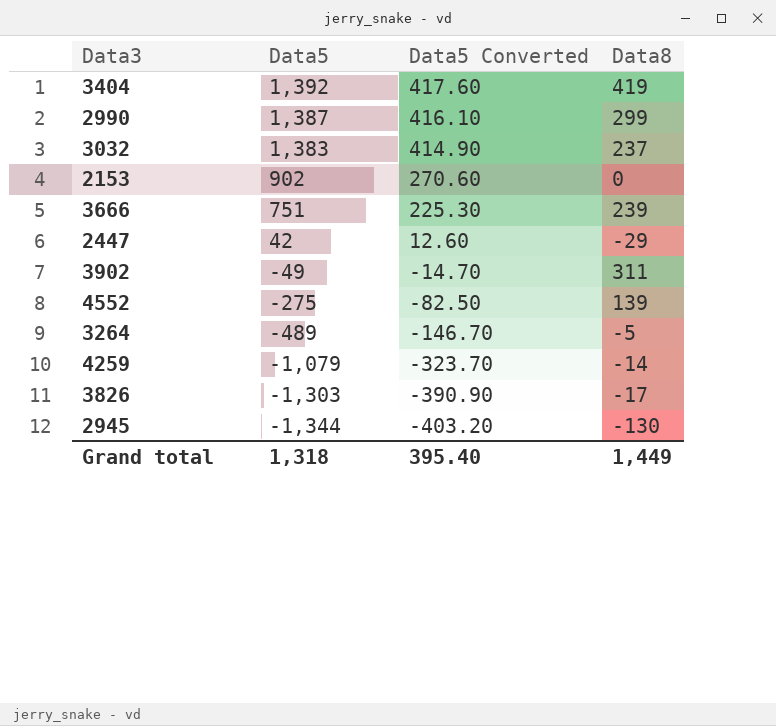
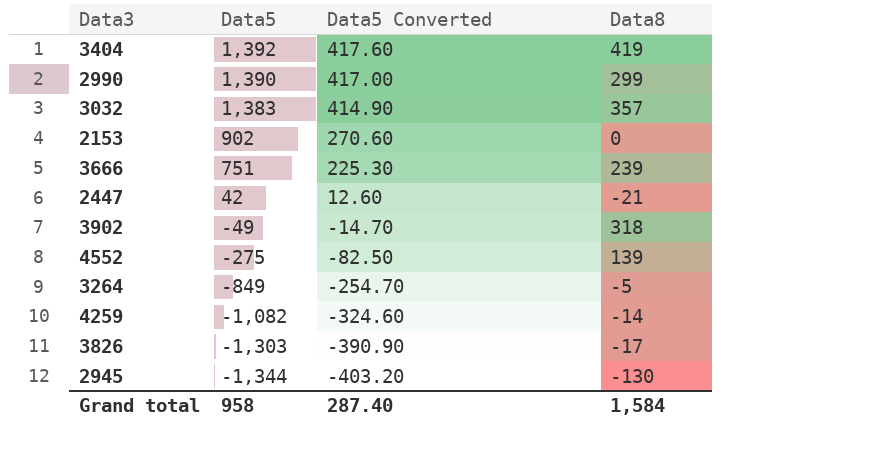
2990 | Data5: 1,387 -> 1,390
2990 | Data5 Converted: 416.10 -> 417.00
3032 | Data8: 237 -> 357
2447 | Data8: -29 -> -21
3902 | Data8: 311 -> 318
3264 | Data5: -489 -> -849
3264 | Data5 Converted: -146.70 -> -254.70
4259 | Data5: -1,079 -> -1,082
4259 | Data5 Converted: -323.70 -> -324.60
Grand total | Data5: 1,318 -> 958
Grand total | Data5 Converted: 395.40 -> 287.40
Grand total | Data8: 1,449 -> 1,584

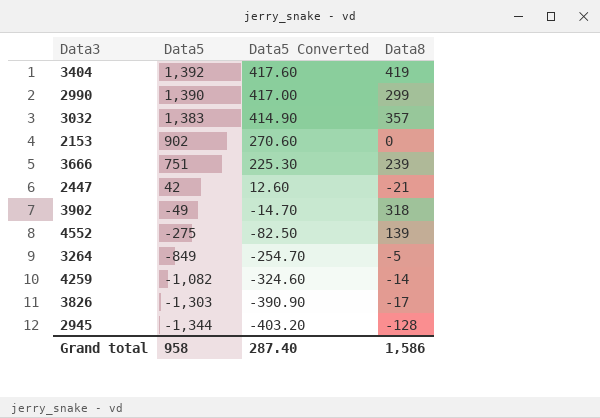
2945 | Data8: -130 -> -128
Grand total | Data8: 1,584 -> 1,586

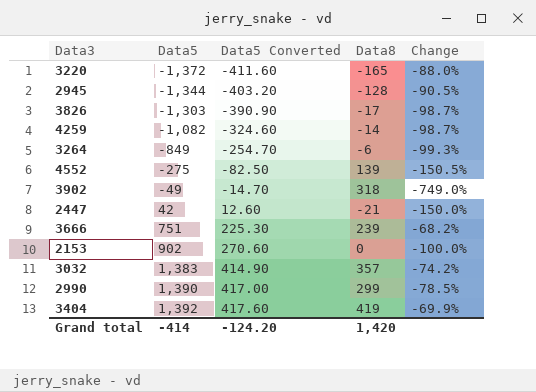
row order: Data5 descending -> Data5 ascending
column Change | formula: none -> ([Data8] - [Data5]) / [Data5]
row 3220: none -> -1,372 | -411.60 | -165 | -88.0%
3264 | Data8: -5 -> -6
Grand total | Data5: 958 -> -414
Grand total | Data5 Converted: 287.40 -> -124.20
Grand total | Data8: 1,586 -> 1,420

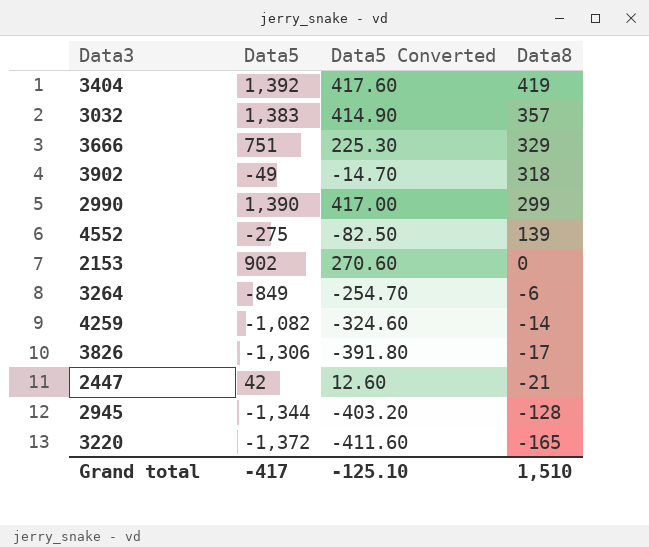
row order: Data5 ascending -> Data8 descending
column Change | formula: ([Data8] - [Data5]) / [Data5] -> none
3666 | Data8: 239 -> 329
3826 | Data5: -1,303 -> -1,306
3826 | Data5 Converted: -390.90 -> -391.80
Grand total | Data5: -414 -> -417
Grand total | Data5 Converted: -124.20 -> -125.10
Grand total | Data8: 1,420 -> 1,510

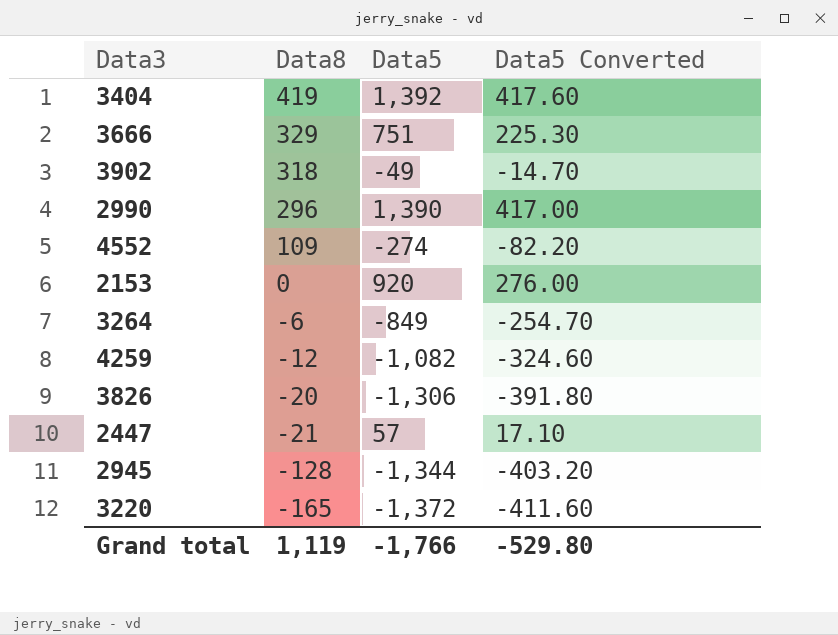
column Data8 | position: 4 -> 2
row 3032: 1,383 | 414.90 | 357 -> none
2990 | Data8: 299 -> 296
4552 | Data8: 139 -> 109
4552 | Data5: -275 -> -274
4552 | Data5 Converted: -82.50 -> -82.20
2153 | Data5: 902 -> 920
2153 | Data5 Converted: 270.60 -> 276.00
4259 | Data8: -14 -> -12
3826 | Data8: -17 -> -20
2447 | Data5: 42 -> 57
2447 | Data5 Converted: 12.60 -> 17.10
Grand total | Data8: 1,510 -> 1,119
Grand total | Data5: -417 -> -1,766
Grand total | Data5 Converted: -125.10 -> -529.80

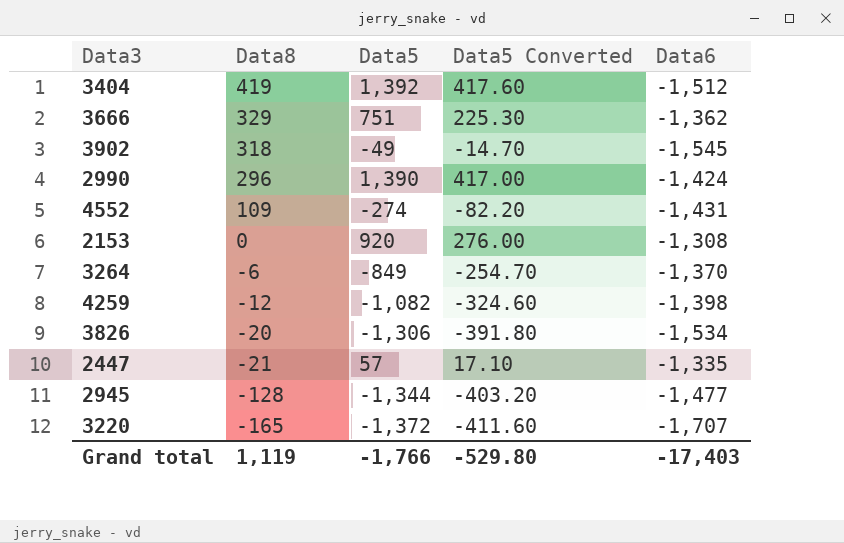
column Data6 | position: none -> 5

